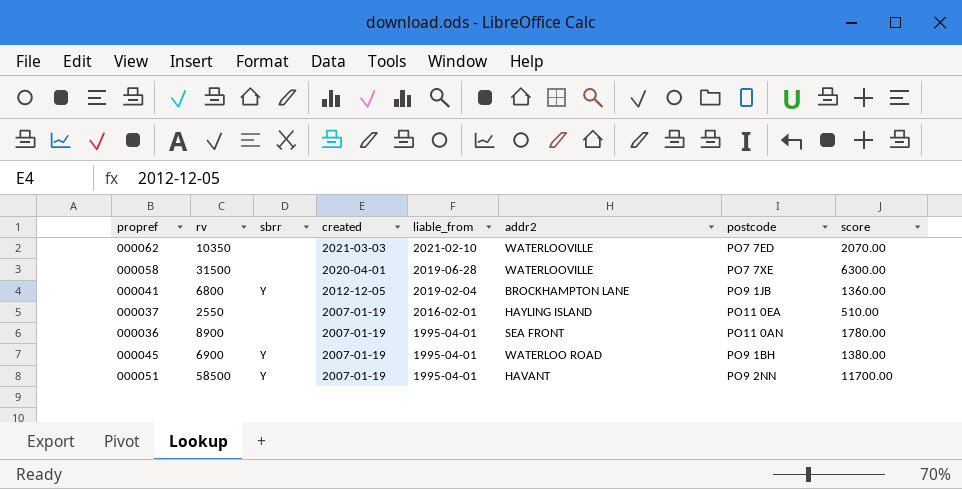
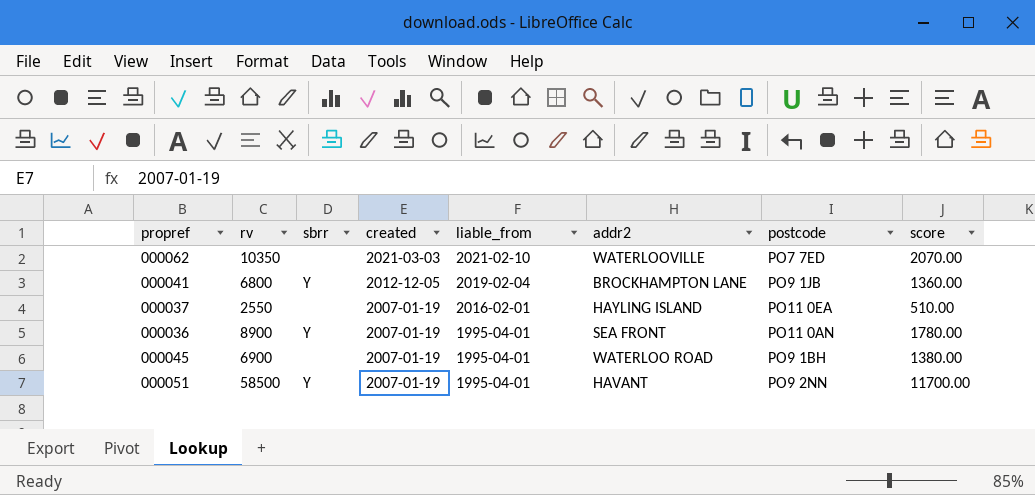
row 000058: 31500 | none | 2020-04-01 | 2019-06-28 | WATERLOOVILLE | PO7 7XE | 6300.00 -> none
000036 | sbrr: none -> Y
000045 | sbrr: Y -> none

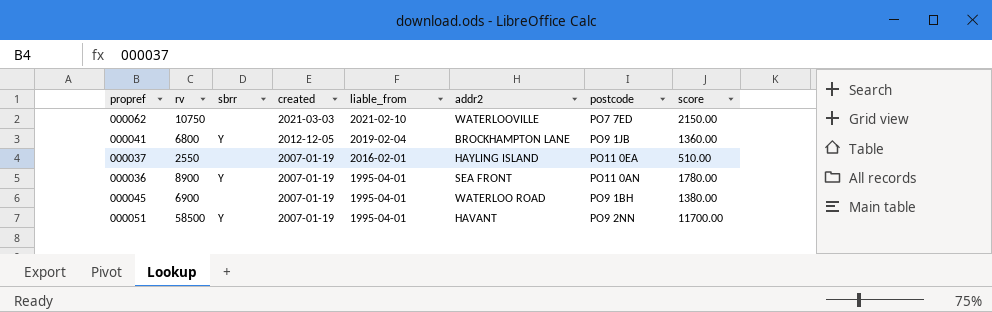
000062 | rv: 10350 -> 10750
000062 | score: 2070.00 -> 2150.00

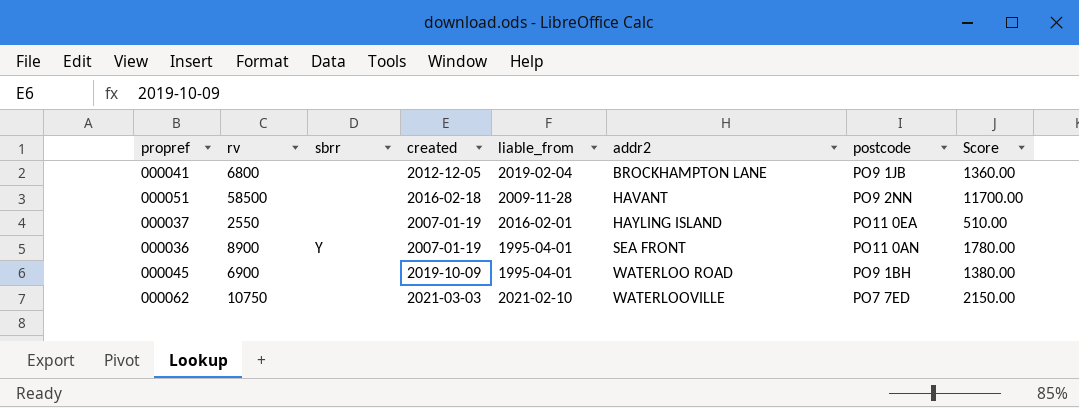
row order: created descending -> addr2 ascending
column name: score -> Score
000041 | sbrr: Y -> none
000051 | sbrr: Y -> none
000051 | created: 2007-01-19 -> 2016-02-18
000051 | liable_from: 1995-04-01 -> 2009-11-28
000045 | created: 2007-01-19 -> 2019-10-09

